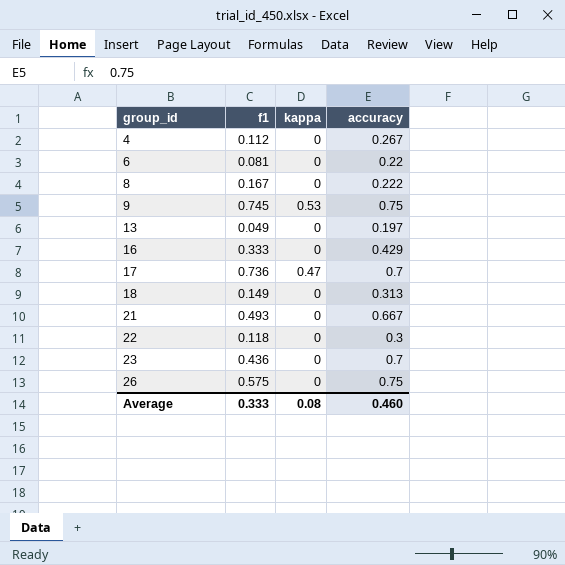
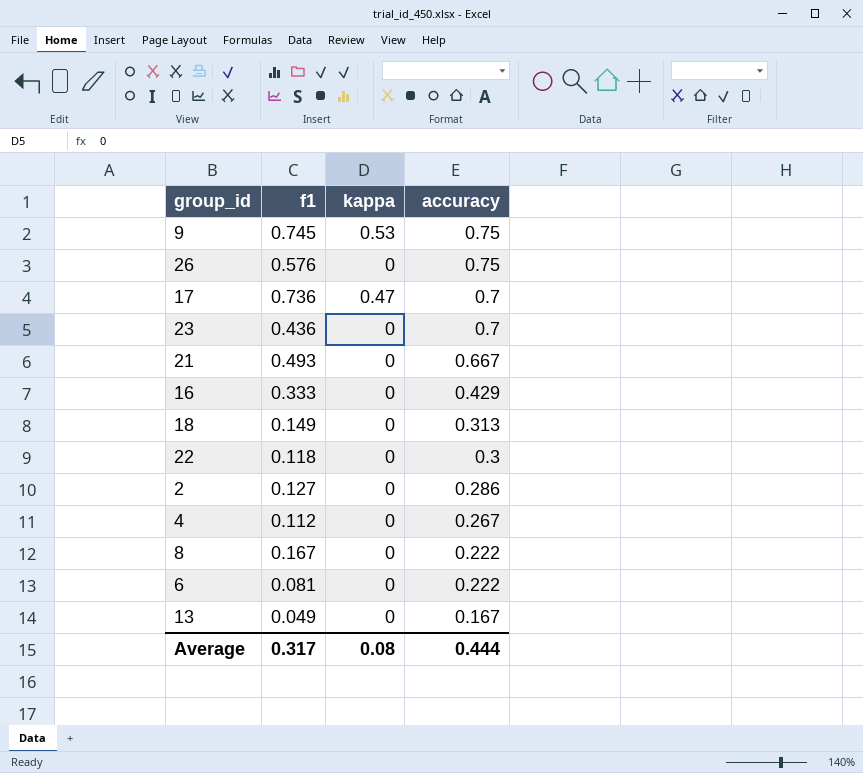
row order: group_id ascending -> accuracy descending
26 | f1: 0.575 -> 0.576
row 2: none -> 0.127 | 0 | 0.286
6 | accuracy: 0.22 -> 0.222
13 | accuracy: 0.197 -> 0.167
Average | f1: 0.333 -> 0.317
Average | accuracy: 0.460 -> 0.444

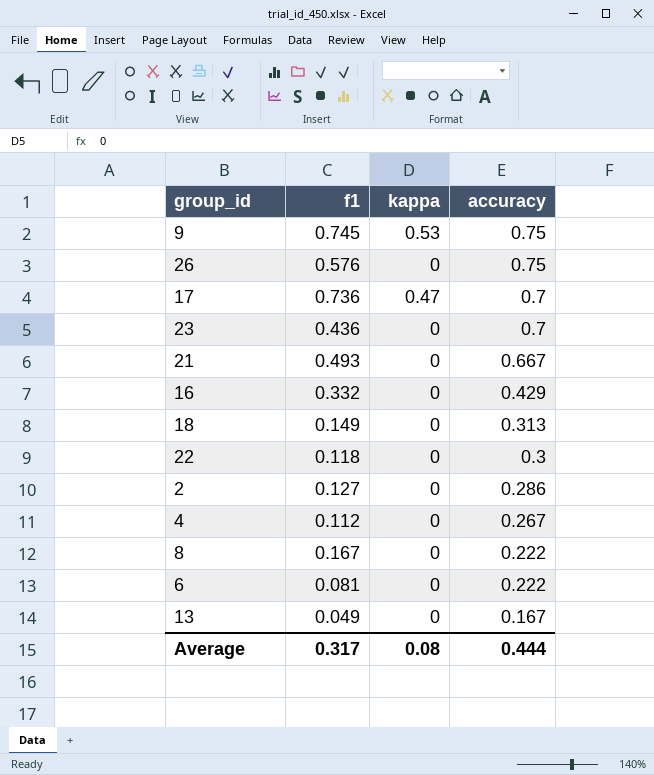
16 | f1: 0.333 -> 0.332

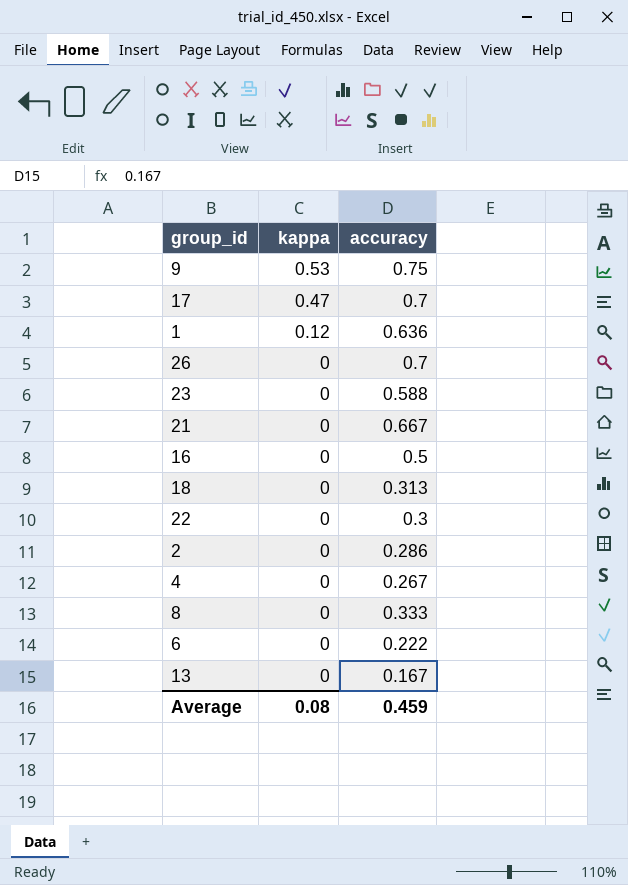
row order: accuracy descending -> kappa descending
column f1 | position: 2 -> none
row 1: none -> 0.12 | 0.636
26 | accuracy: 0.75 -> 0.7
23 | accuracy: 0.7 -> 0.588
16 | accuracy: 0.429 -> 0.5
8 | accuracy: 0.222 -> 0.333
Average | accuracy: 0.444 -> 0.459

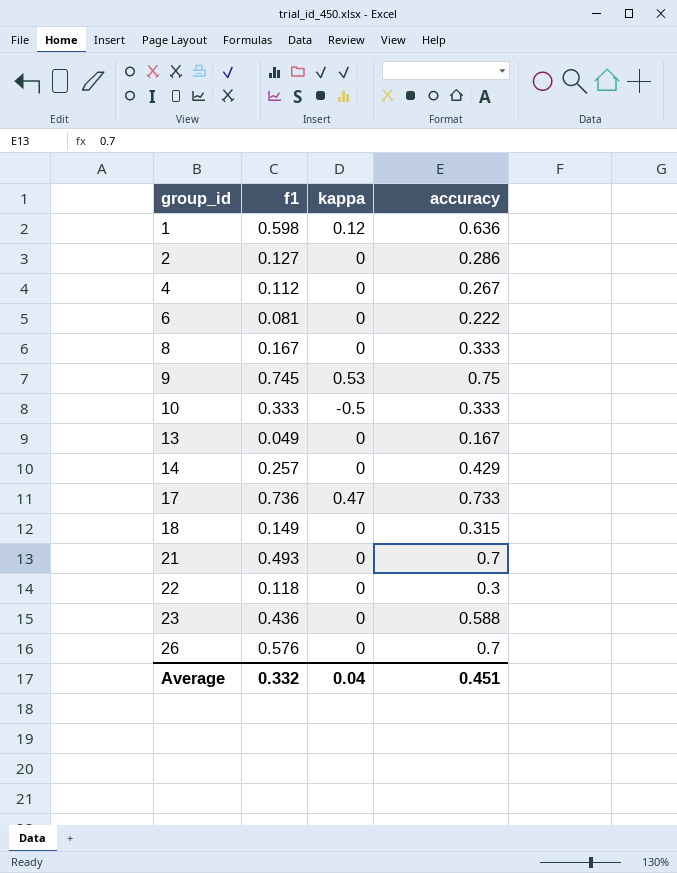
row order: kappa descending -> group_id ascending
column f1 | position: none -> 2
row 16: 0 | 0.5 -> none
row 10: none -> 0.333 | -0.5 | 0.333
row 14: none -> 0.257 | 0 | 0.429
17 | accuracy: 0.7 -> 0.733
18 | accuracy: 0.313 -> 0.315
21 | accuracy: 0.667 -> 0.7
Average | kappa: 0.08 -> 0.04
Average | accuracy: 0.459 -> 0.451

